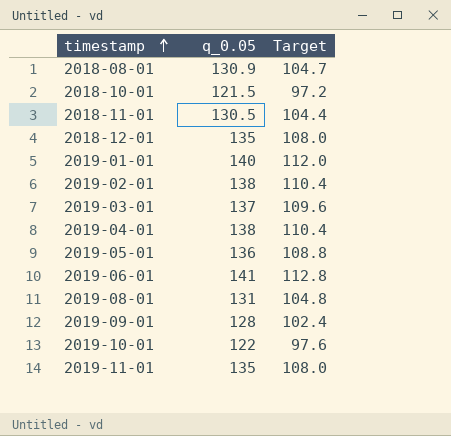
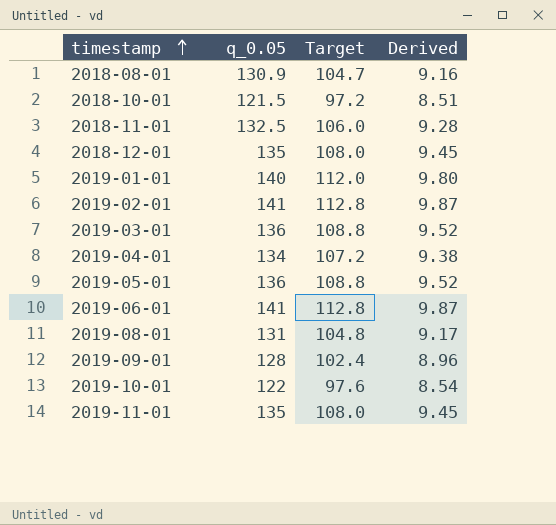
column Derived | formula: none -> [q_0.05] * 0.07
2018-11-01 | q_0.05: 130.5 -> 132.5
2018-11-01 | Target: 104.4 -> 106.0
2019-02-01 | q_0.05: 138 -> 141
2019-02-01 | Target: 110.4 -> 112.8
2019-03-01 | q_0.05: 137 -> 136
2019-03-01 | Target: 109.6 -> 108.8
2019-04-01 | q_0.05: 138 -> 134
2019-04-01 | Target: 110.4 -> 107.2

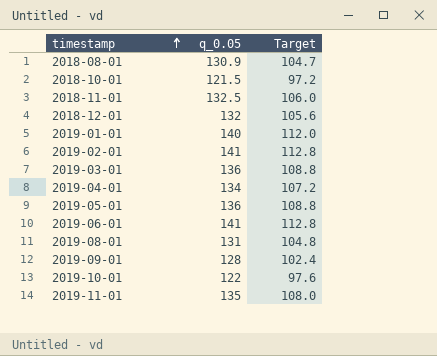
column Derived | formula: [q_0.05] * 0.07 -> none
2018-12-01 | q_0.05: 135 -> 132
2018-12-01 | Target: 108.0 -> 105.6

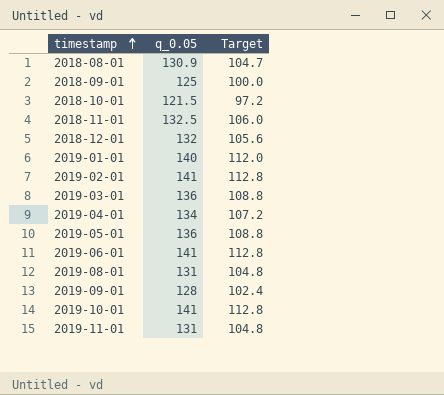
row 2018-09-01: none -> 125 | 100.0
2019-10-01 | q_0.05: 122 -> 141
2019-10-01 | Target: 97.6 -> 112.8
2019-11-01 | q_0.05: 135 -> 131
2019-11-01 | Target: 108.0 -> 104.8

